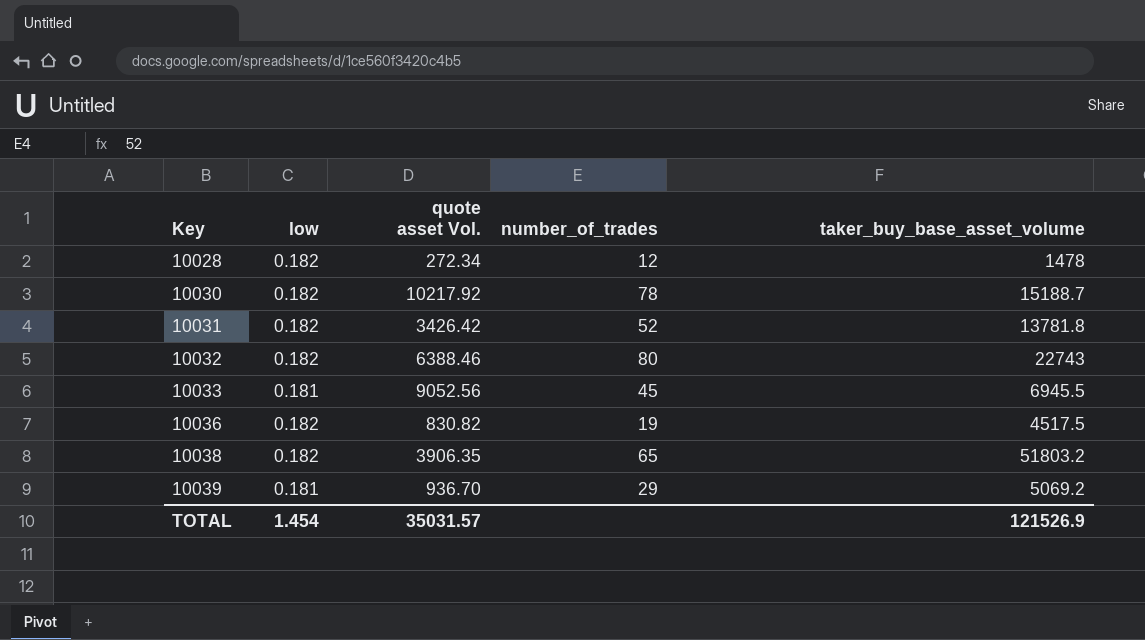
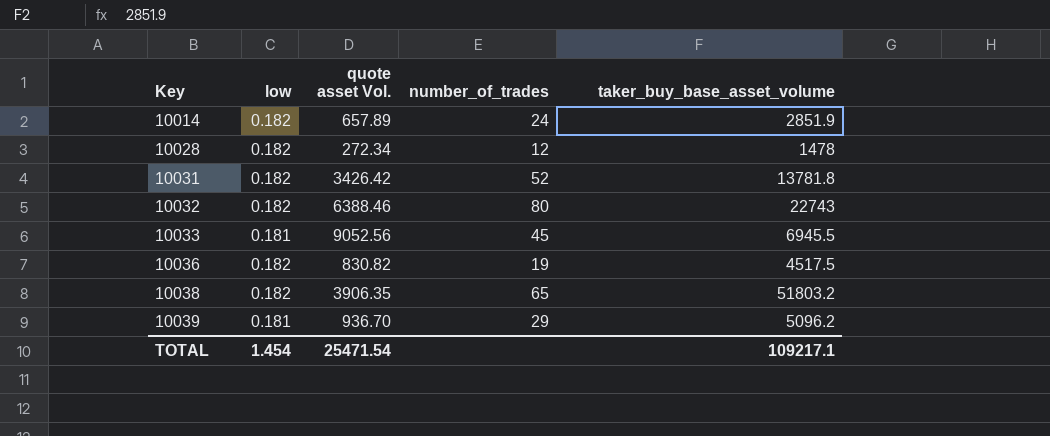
row 10030: 0.182 | 10217.92 | 78 | 15188.7 -> none
row 10014: none -> 0.182 | 657.89 | 24 | 2851.9
10039 | taker_buy_base_asset_volume: 5069.2 -> 5096.2
TOTAL | quote asset Vol.: 35031.57 -> 25471.54
TOTAL | taker_buy_base_asset_volume: 121526.9 -> 109217.1

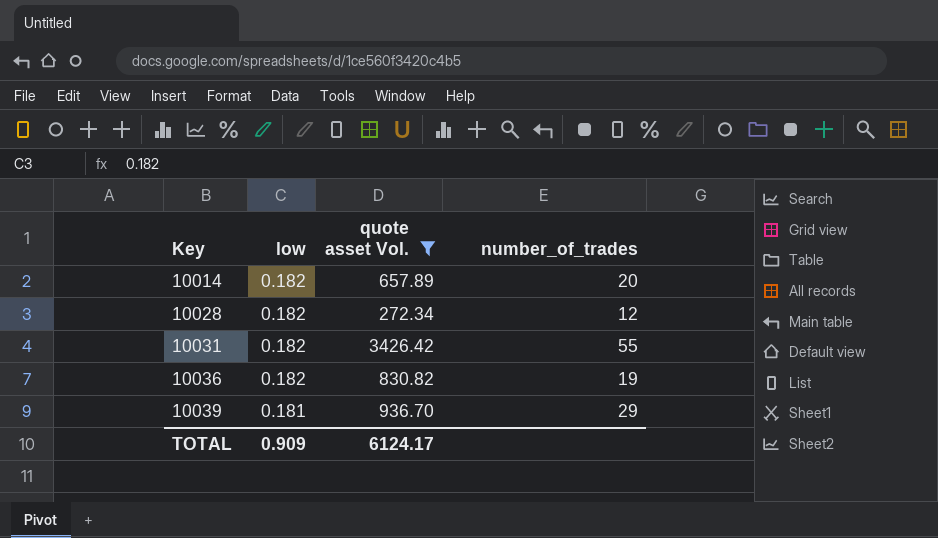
filter: none -> quote asset Vol. <= 3426.42
column taker_buy_base_asset_volume | position: 5 -> none
10014 | number_of_trades: 24 -> 20
10031 | number_of_trades: 52 -> 55
TOTAL | low: 1.454 -> 0.909
TOTAL | quote asset Vol.: 25471.54 -> 6124.17

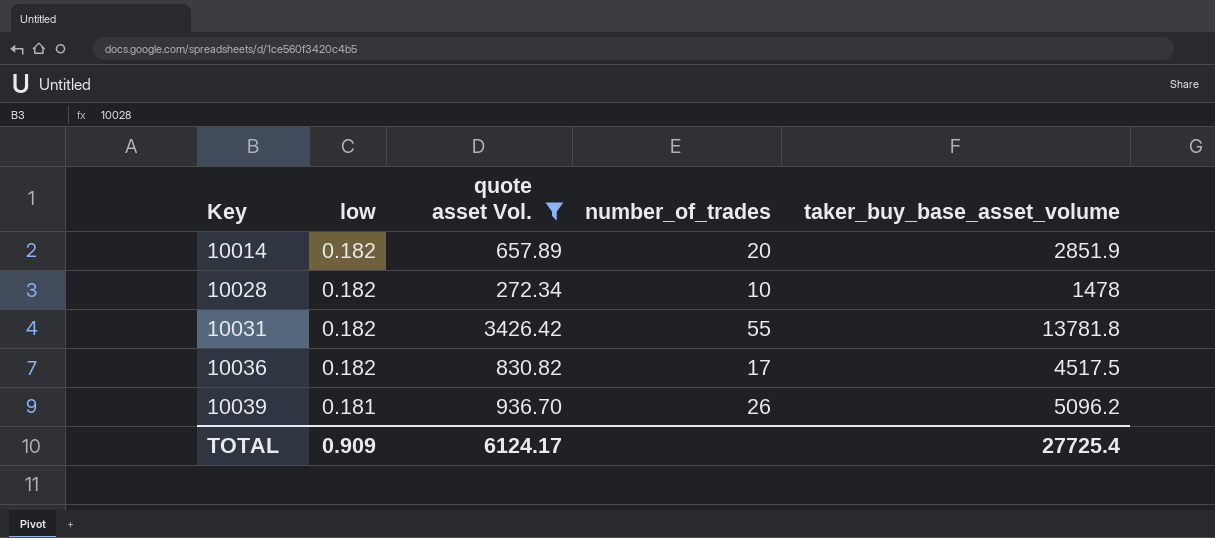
column taker_buy_base_asset_volume | position: none -> 5
10028 | number_of_trades: 12 -> 10
10036 | number_of_trades: 19 -> 17
10039 | number_of_trades: 29 -> 26

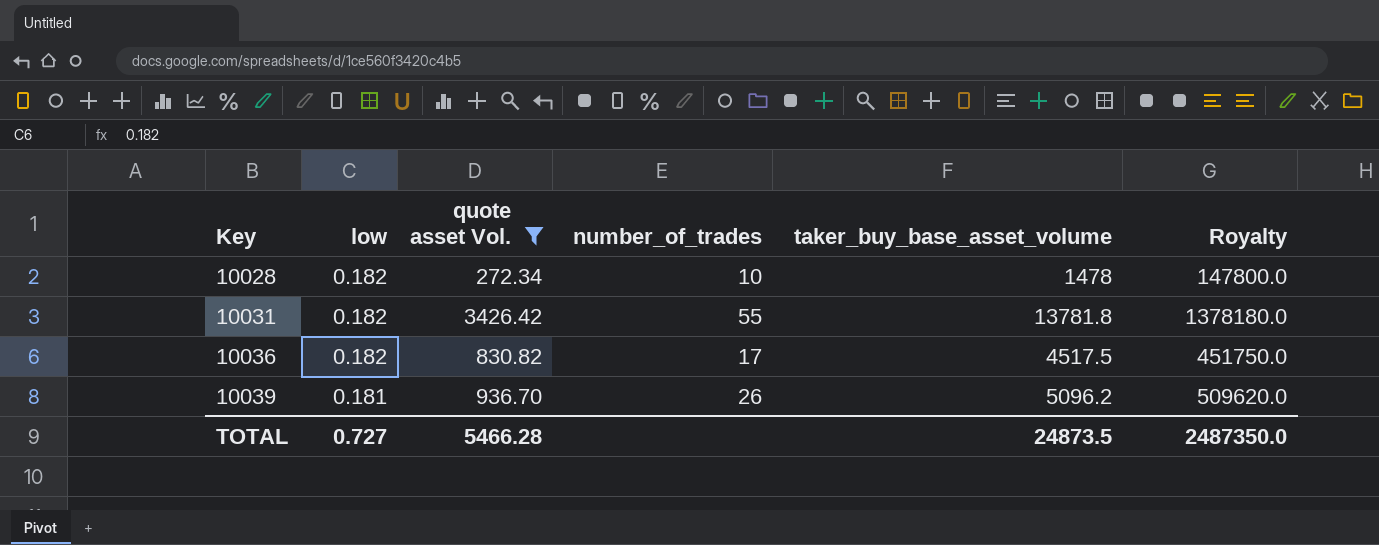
column Royalty | formula: none -> [taker_buy_base_asset_volume] * 100
row 10014: 0.182 | 657.89 | 20 | 2851.9 -> none
TOTAL | low: 0.909 -> 0.727
TOTAL | quote asset Vol.: 6124.17 -> 5466.28
TOTAL | taker_buy_base_asset_volume: 27725.4 -> 24873.5

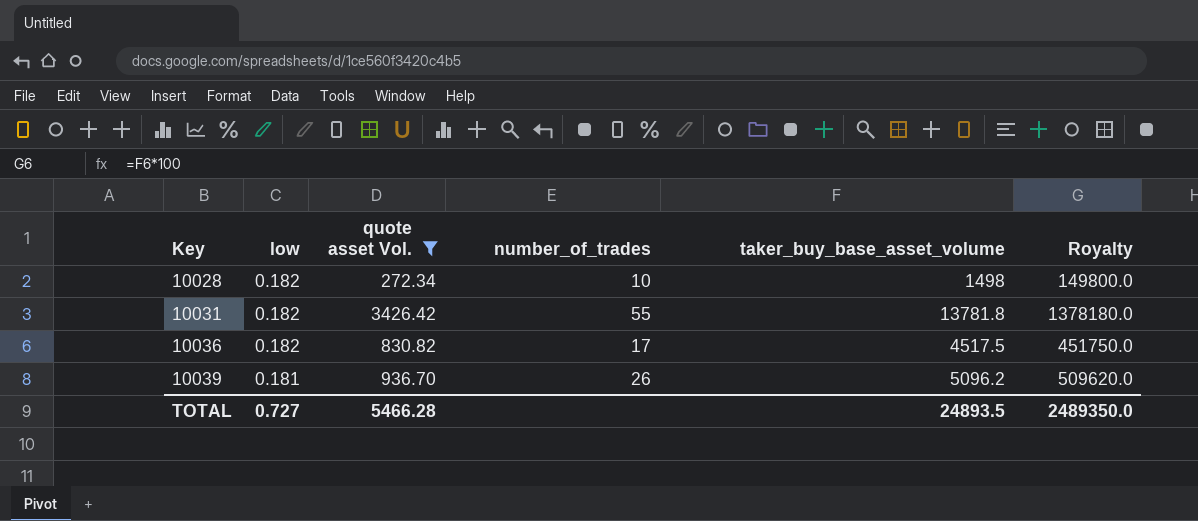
10028 | taker_buy_base_asset_volume: 1478 -> 1498
10028 | Royalty: 147800.0 -> 149800.0
TOTAL | taker_buy_base_asset_volume: 24873.5 -> 24893.5
TOTAL | Royalty: 2487350.0 -> 2489350.0

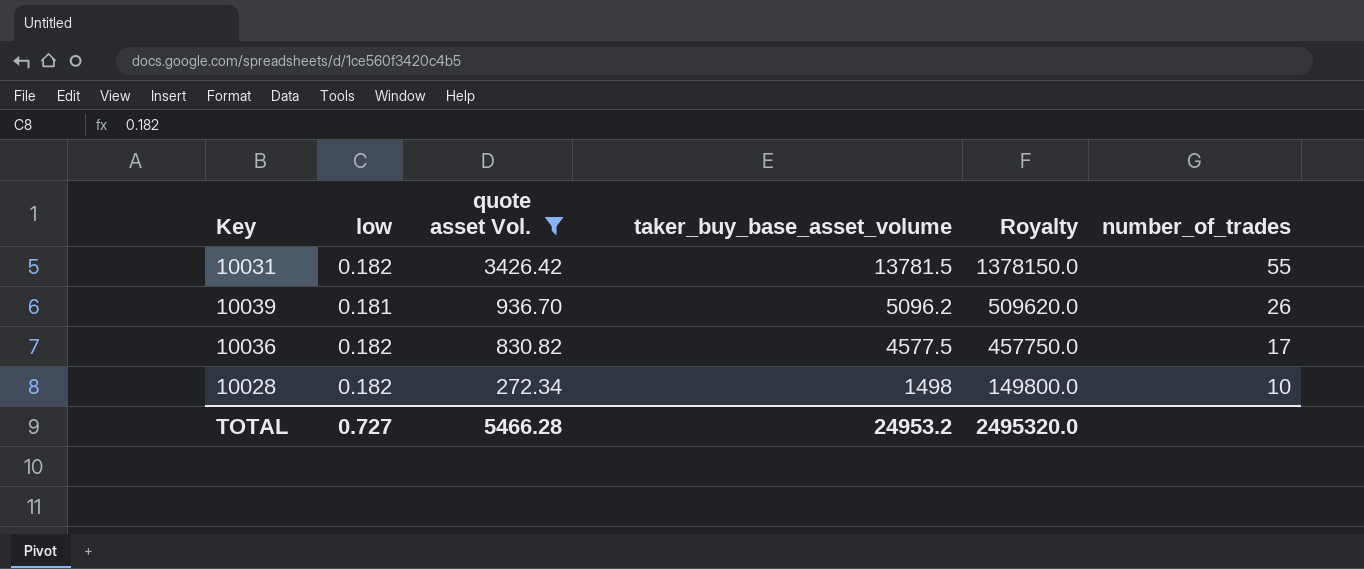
row order: Key ascending -> quote asset Vol. descending
column number_of_trades | position: 4 -> 6
10031 | taker_buy_base_asset_volume: 13781.8 -> 13781.5
10031 | Royalty: 1378180.0 -> 1378150.0
10036 | taker_buy_base_asset_volume: 4517.5 -> 4577.5
10036 | Royalty: 451750.0 -> 457750.0
TOTAL | taker_buy_base_asset_volume: 24893.5 -> 24953.2
TOTAL | Royalty: 2489350.0 -> 2495320.0

